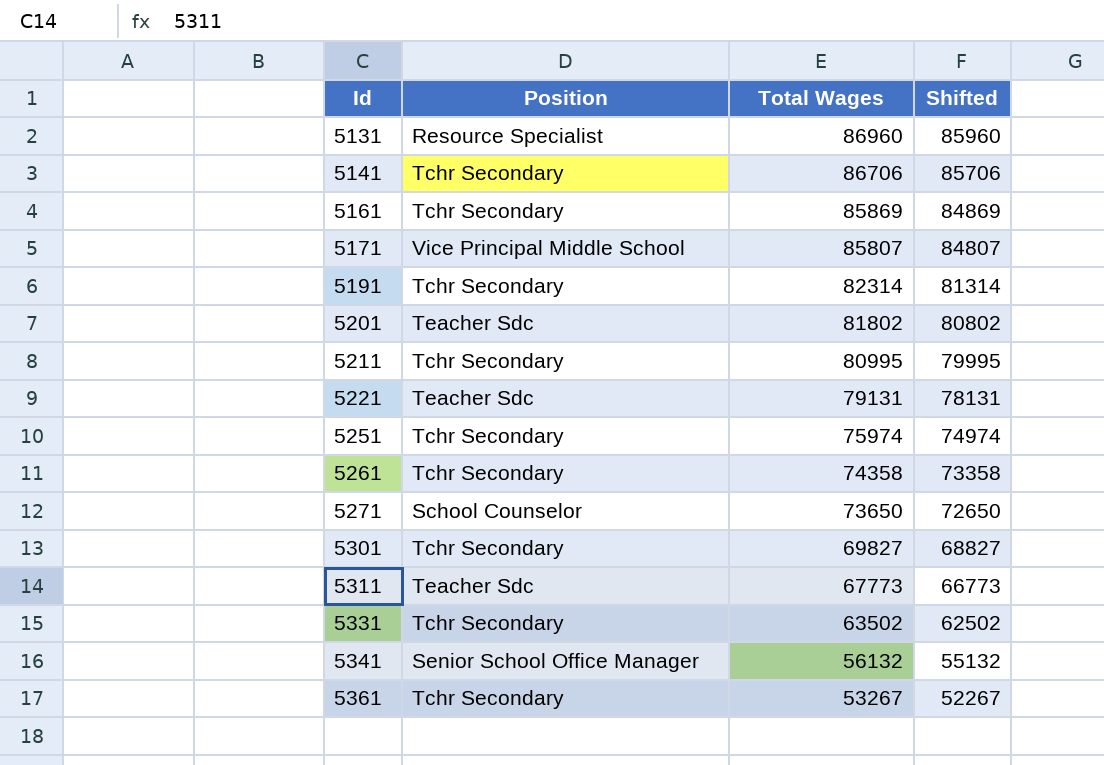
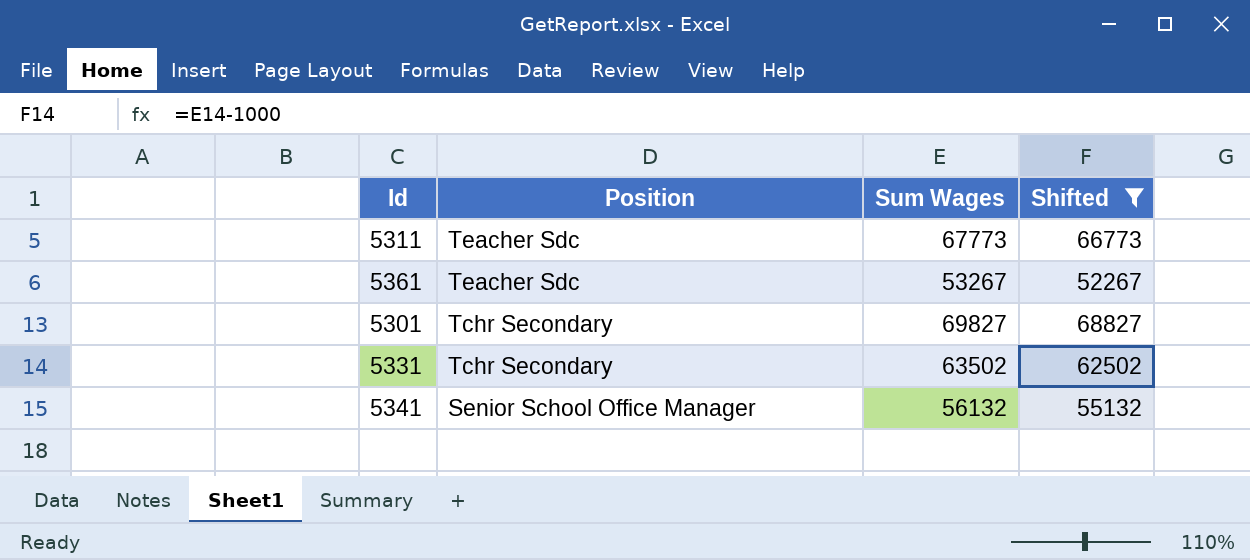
filter: none -> Shifted <= 68827
row order: Id ascending -> Position descending
column name: Total Wages -> Sum Wages
5361 | Position: Tchr Secondary -> Teacher Sdc

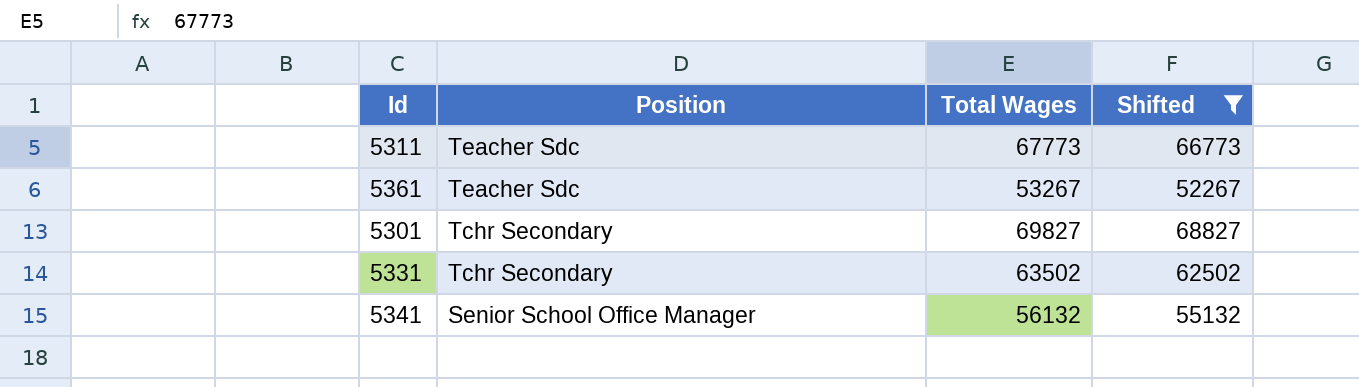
column name: Sum Wages -> Total Wages

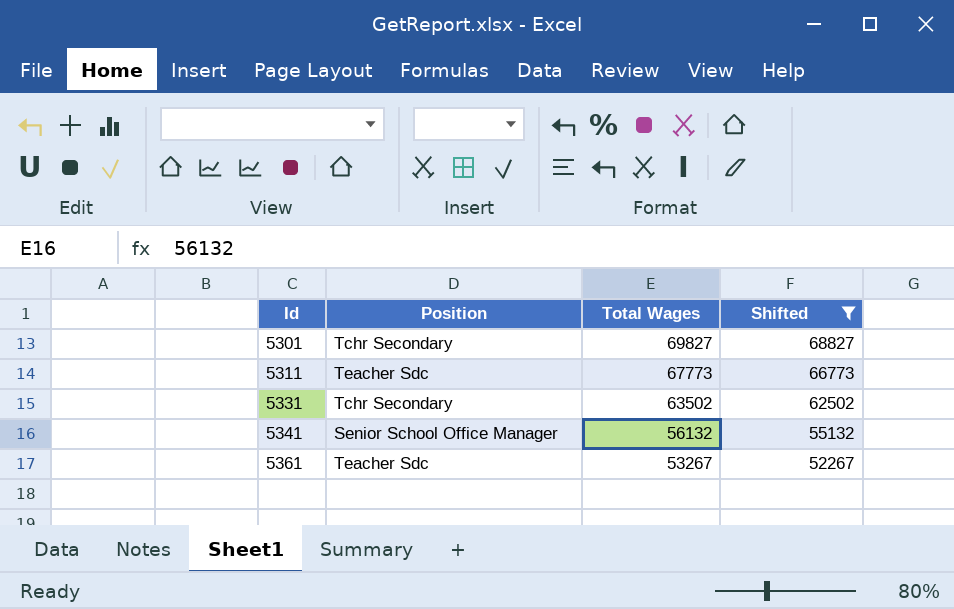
row order: Position descending -> Id ascending

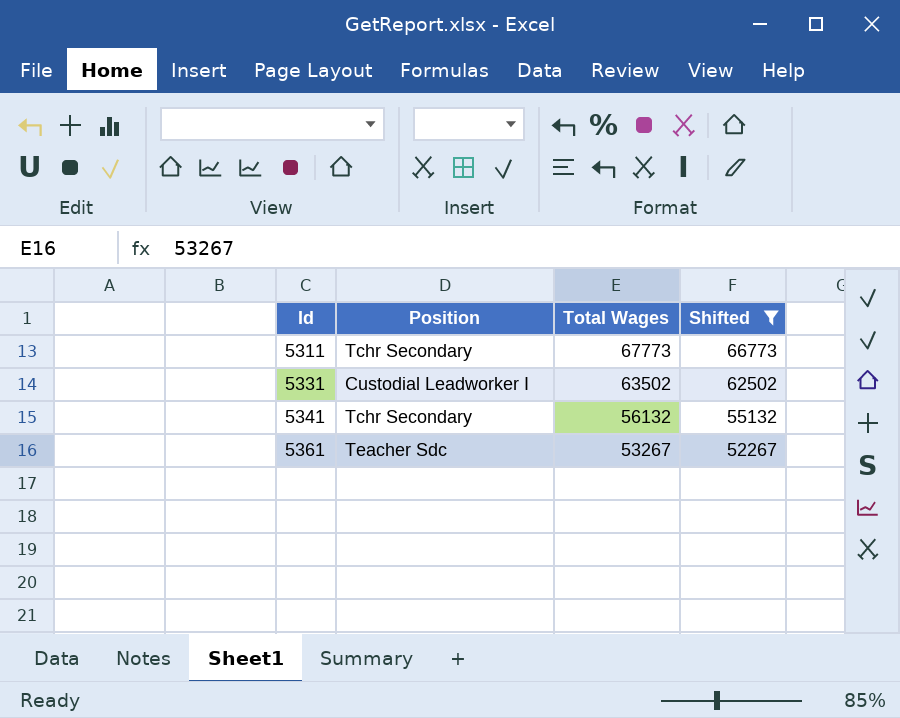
row 5301: Tchr Secondary | 69827 | 68827 -> none
5311 | Position: Teacher Sdc -> Tchr Secondary
5331 | Position: Tchr Secondary -> Custodial Leadworker I
5341 | Position: Senior School Office Manager -> Tchr Secondary

